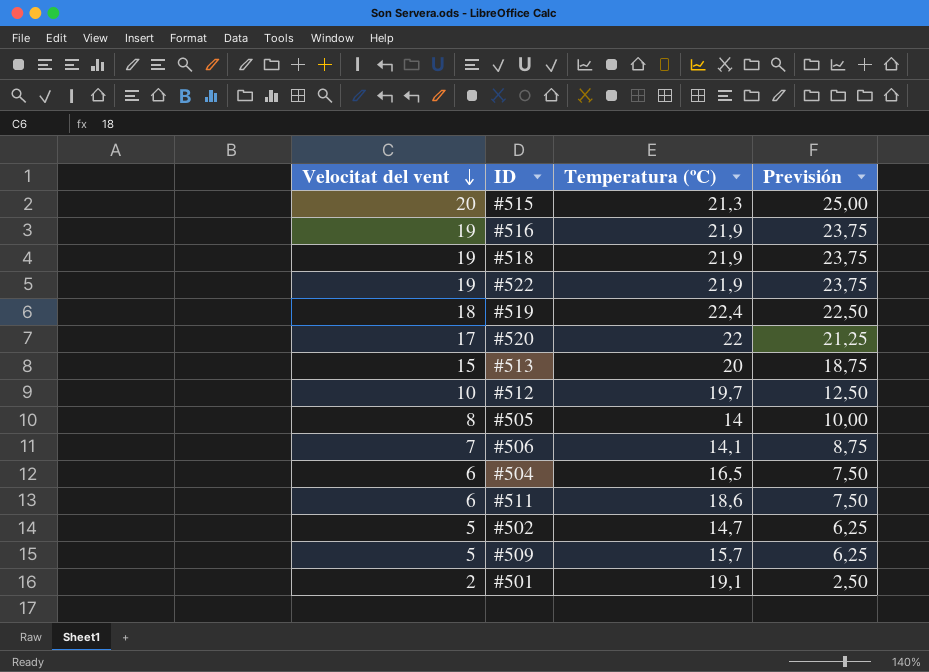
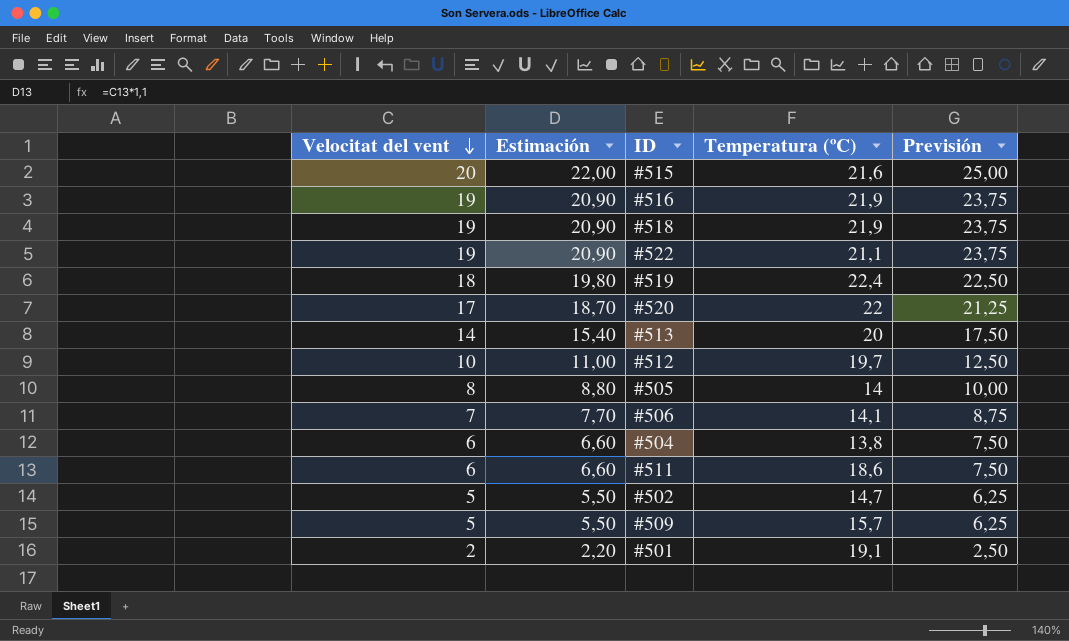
column Estimación | formula: none -> [Velocitat del vent] * 1,1
#515 | Temperatura (ºC): 21,3 -> 21,6
#522 | Temperatura (ºC): 21,9 -> 21,1
#513 | Velocitat del vent: 15 -> 14
#513 | Previsión: 18,75 -> 17,50
#504 | Temperatura (ºC): 16,5 -> 13,8

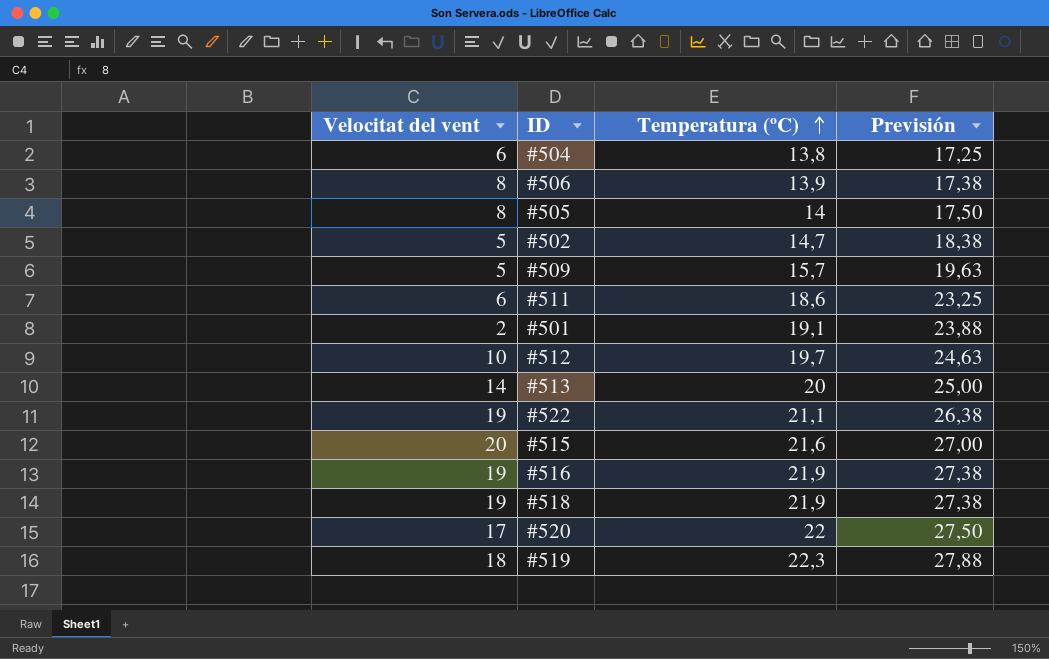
row order: Velocitat del vent descending -> Temperatura (ºC) ascending
column Estimación | formula: [Velocitat del vent] * 1,1 -> none
column Previsión | formula: [Velocitat del vent] * 1,25 -> [Temperatura (ºC)] * 1,25
#506 | Velocitat del vent: 7 -> 8
#506 | Temperatura (ºC): 14,1 -> 13,9
#519 | Temperatura (ºC): 22,4 -> 22,3

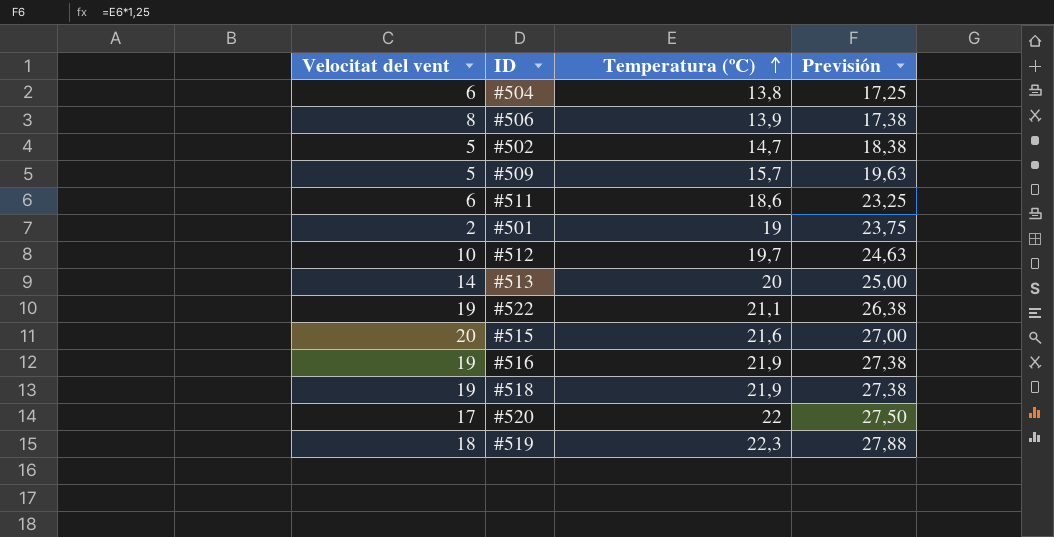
row #505: 8 | 14 | 17,50 -> none
#501 | Temperatura (ºC): 19,1 -> 19
#501 | Previsión: 23,88 -> 23,75

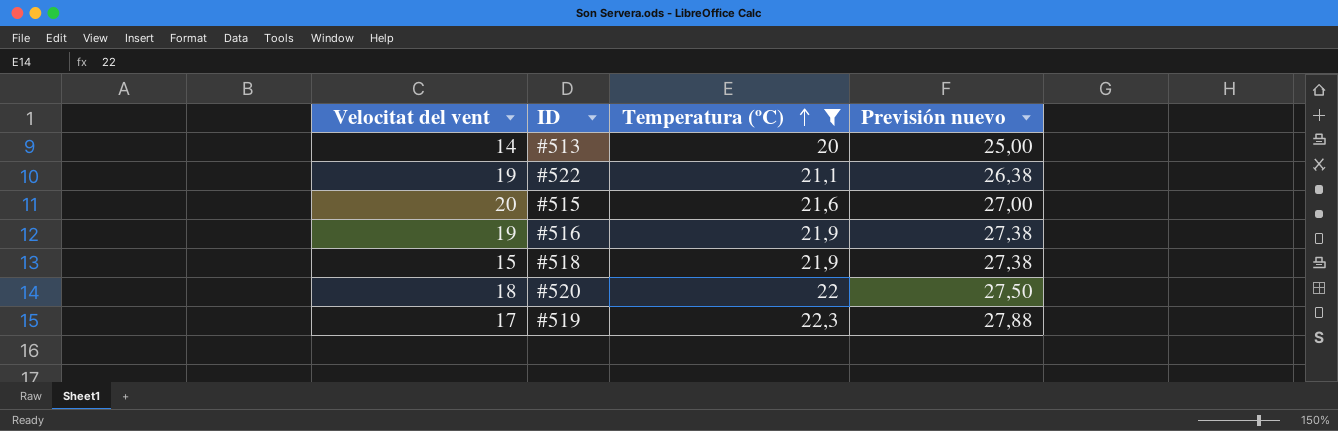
filter: none -> Temperatura (ºC) >= 20
column name: Previsión -> Previsión nuevo
#518 | Velocitat del vent: 19 -> 15
#520 | Velocitat del vent: 17 -> 18
#519 | Velocitat del vent: 18 -> 17

